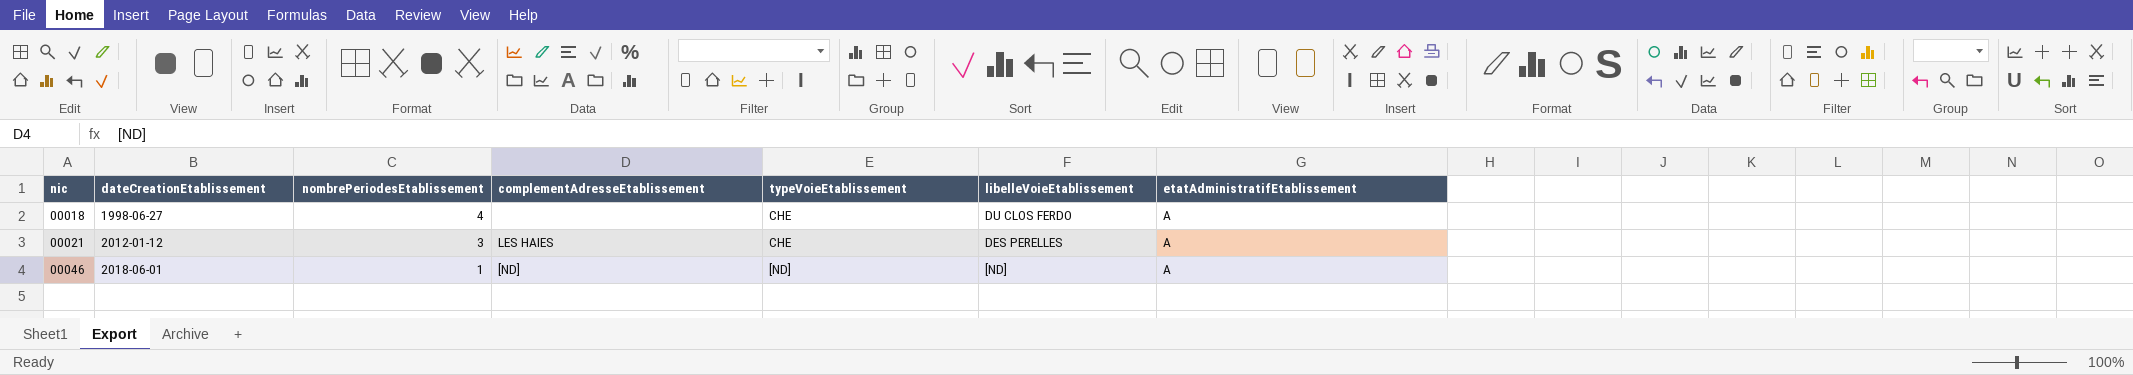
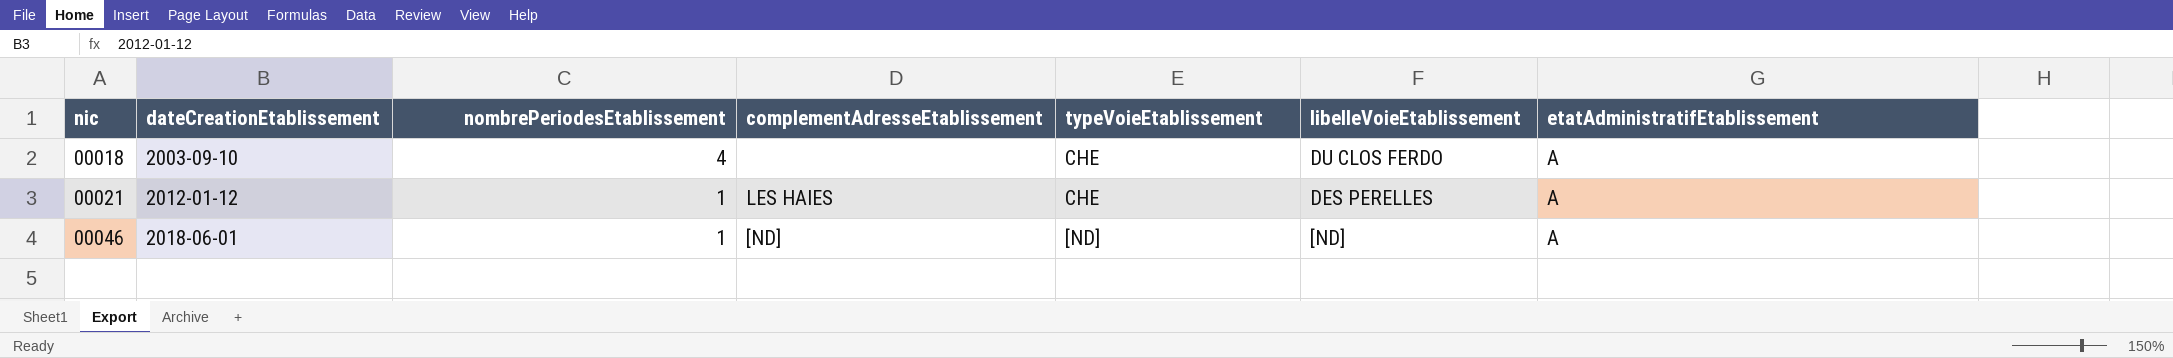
00018 | dateCreationEtablissement: 1998-06-27 -> 2003-09-10
00021 | nombrePeriodesEtablissement: 3 -> 1

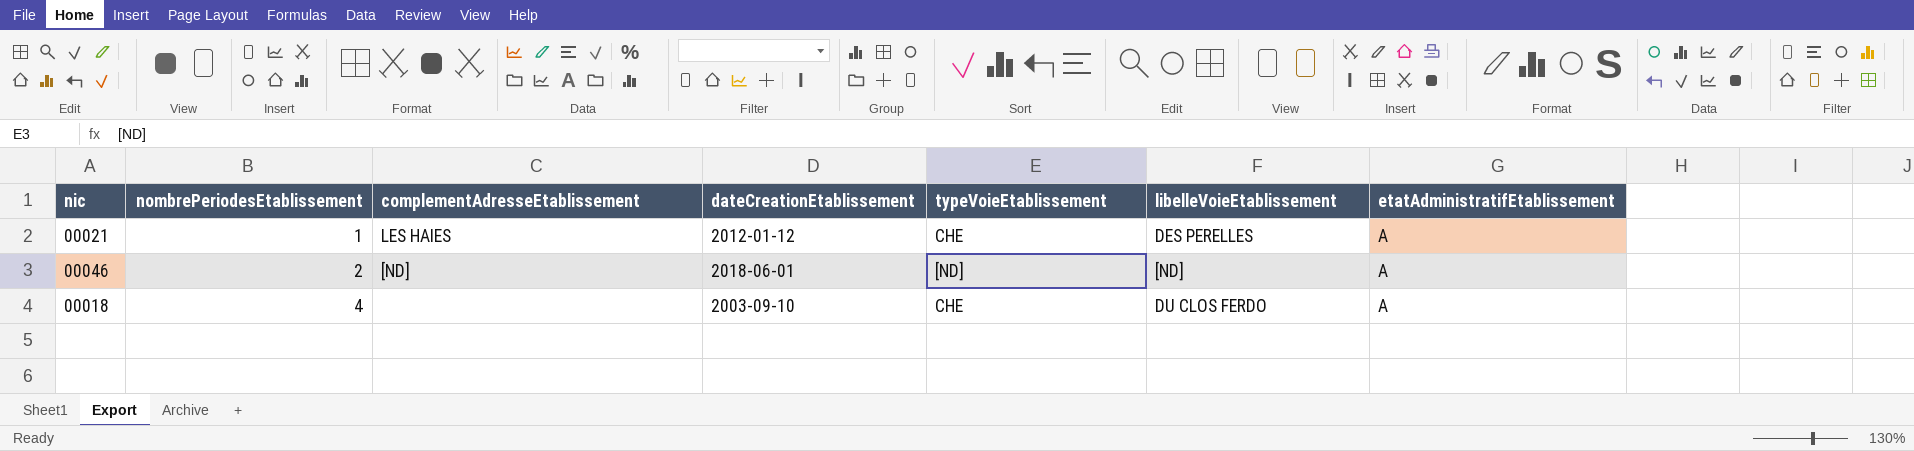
row order: nic ascending -> nombrePeriodesEtablissement ascending
column dateCreationEtablissement | position: 2 -> 4
00046 | nombrePeriodesEtablissement: 1 -> 2

